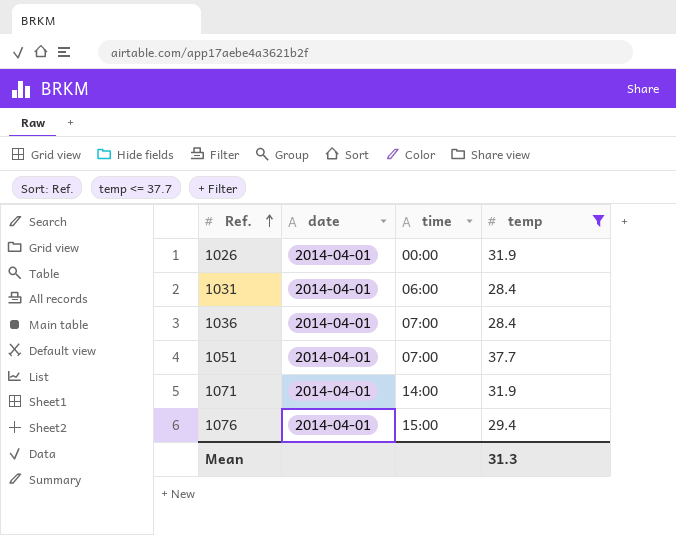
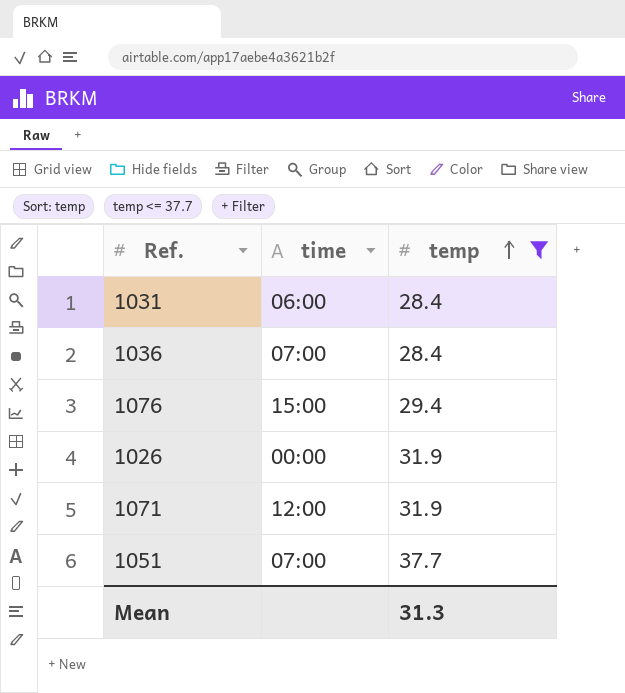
row order: Ref. ascending -> temp ascending
column date | position: 2 -> none
1071 | time: 14:00 -> 12:00

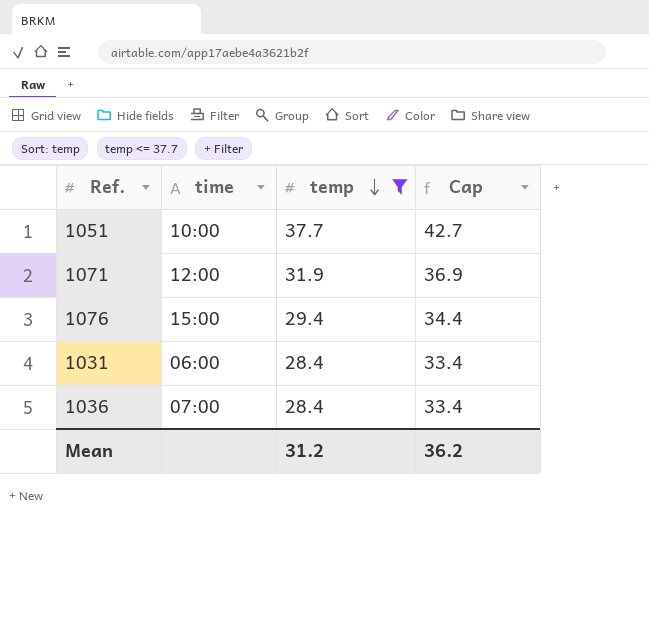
row order: temp ascending -> temp descending
column Cap | formula: none -> [temp] + 5
row 1026: 00:00 | 31.9 -> none
1051 | time: 07:00 -> 10:00
Mean | temp: 31.3 -> 31.2

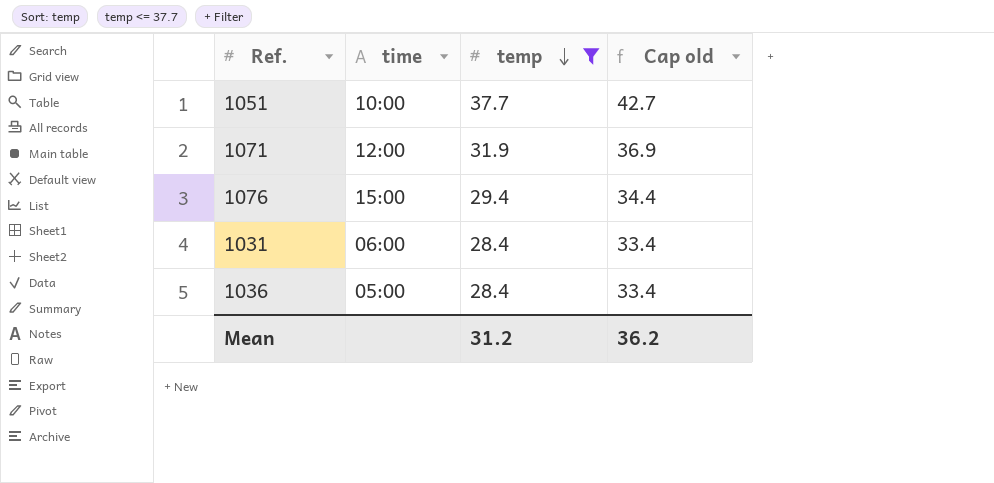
column name: Cap -> Cap old
1036 | time: 07:00 -> 05:00

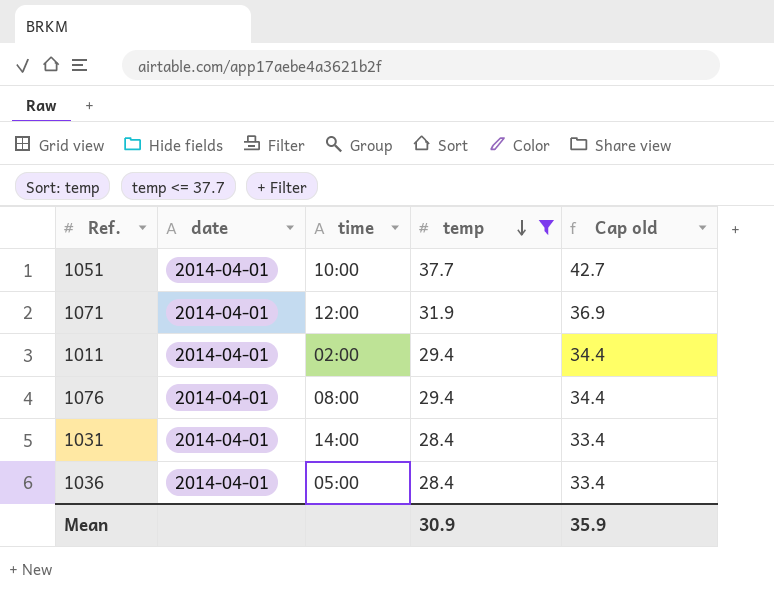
column date | position: none -> 2
row 1011: none -> 2014-04-01 | 02:00 | 29.4 | 34.4
1076 | time: 15:00 -> 08:00
1031 | time: 06:00 -> 14:00
Mean | temp: 31.2 -> 30.9
Mean | Cap old: 36.2 -> 35.9

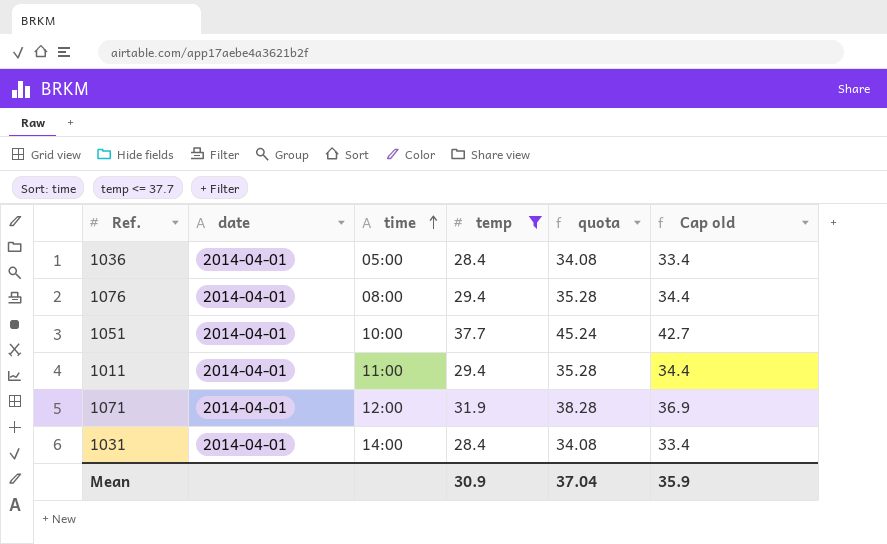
row order: temp descending -> time ascending
column quota | formula: none -> [temp] * 1.2
1011 | time: 02:00 -> 11:00

